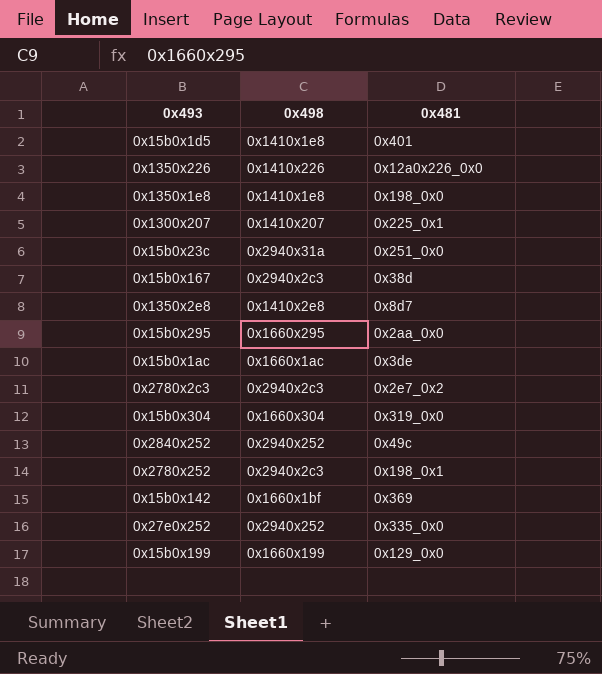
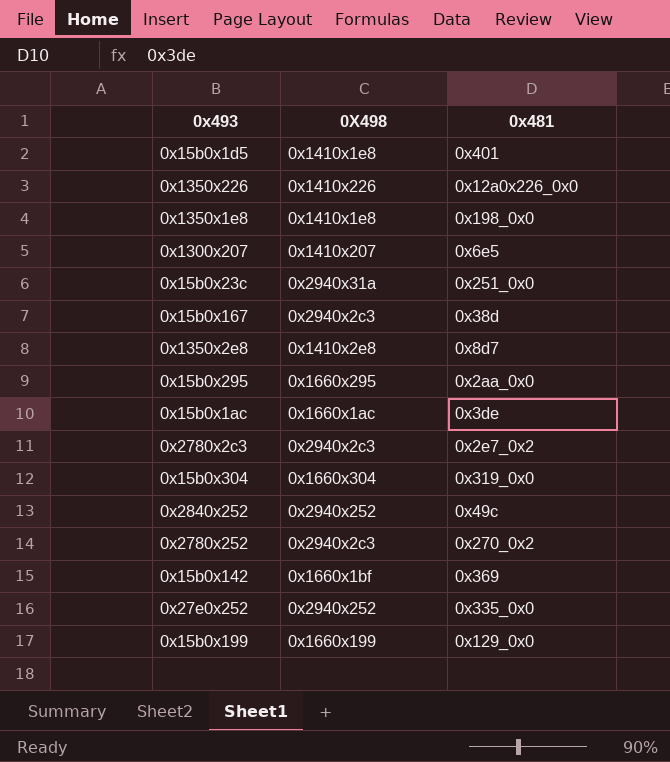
column name: 0x498 -> 0X498
0x1300x207 | 0x481: 0x225_0x1 -> 0x6e5
0x2780x252 | 0x481: 0x198_0x1 -> 0x270_0x2

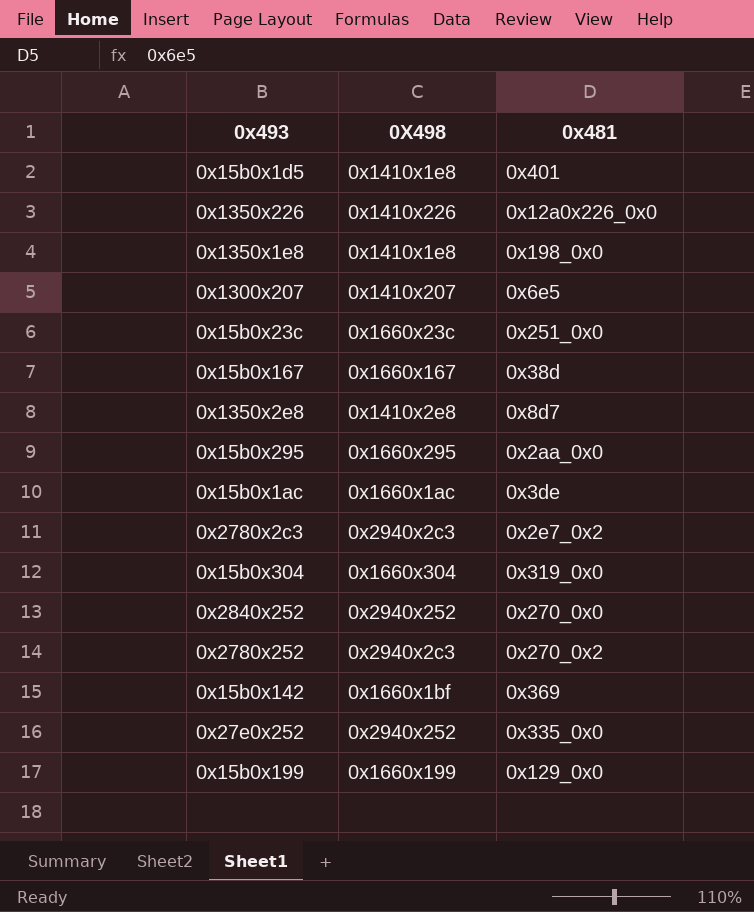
0x15b0x23c | 0X498: 0x2940x31a -> 0x1660x23c
0x15b0x167 | 0X498: 0x2940x2c3 -> 0x1660x167
0x2840x252 | 0x481: 0x49c -> 0x270_0x0

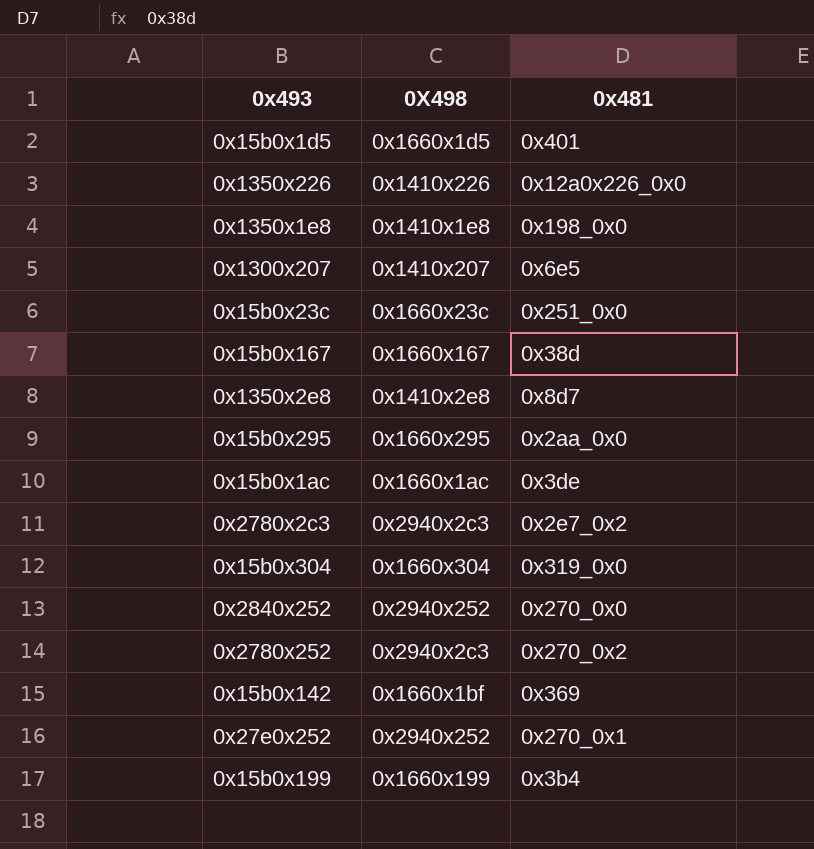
0x15b0x1d5 | 0X498: 0x1410x1e8 -> 0x1660x1d5
0x27e0x252 | 0x481: 0x335_0x0 -> 0x270_0x1
0x15b0x199 | 0x481: 0x129_0x0 -> 0x3b4

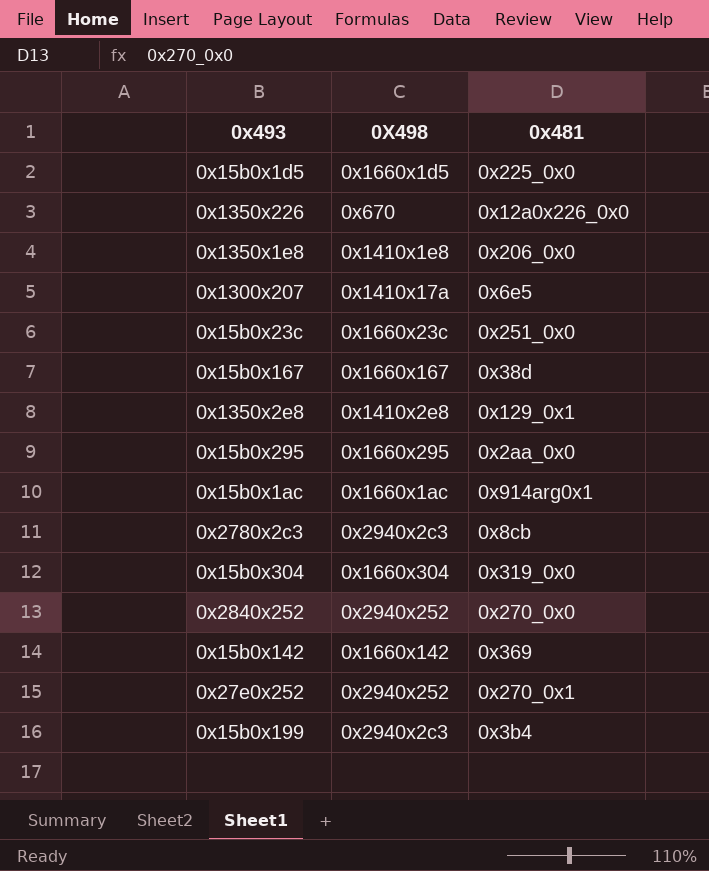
row 0x2780x252: 0x2940x2c3 | 0x270_0x2 -> none
0x15b0x1d5 | 0x481: 0x401 -> 0x225_0x0
0x1350x226 | 0X498: 0x1410x226 -> 0x670
0x1350x1e8 | 0x481: 0x198_0x0 -> 0x206_0x0
0x1300x207 | 0X498: 0x1410x207 -> 0x1410x17a
0x1350x2e8 | 0x481: 0x8d7 -> 0x129_0x1
0x15b0x1ac | 0x481: 0x3de -> 0x914arg0x1
0x2780x2c3 | 0x481: 0x2e7_0x2 -> 0x8cb
0x15b0x142 | 0X498: 0x1660x1bf -> 0x1660x142
0x15b0x199 | 0X498: 0x1660x199 -> 0x2940x2c3

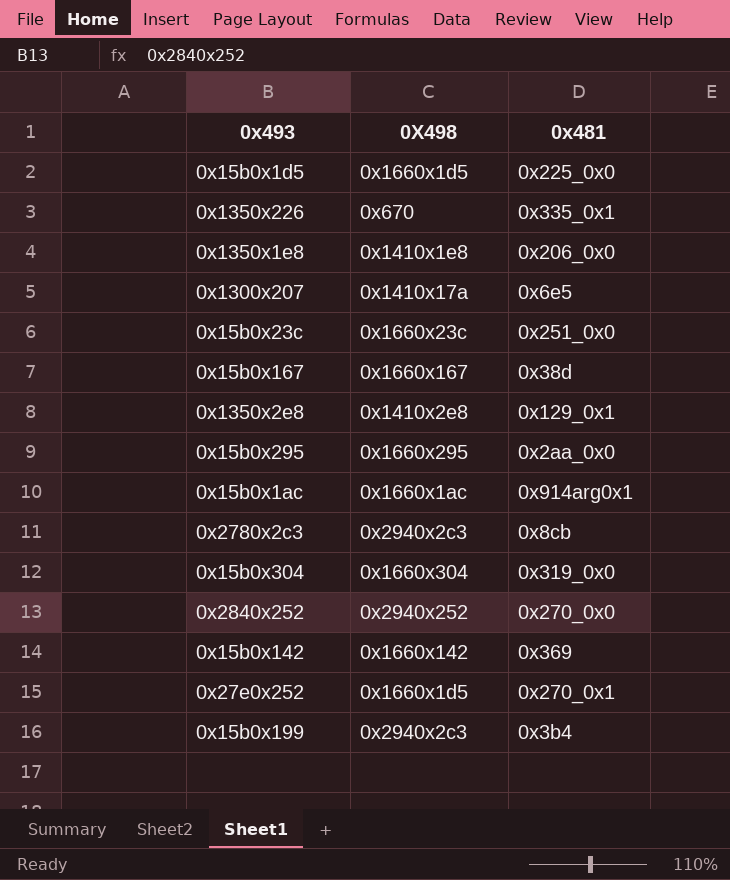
0x1350x226 | 0x481: 0x12a0x226_0x0 -> 0x335_0x1
0x27e0x252 | 0X498: 0x2940x252 -> 0x1660x1d5

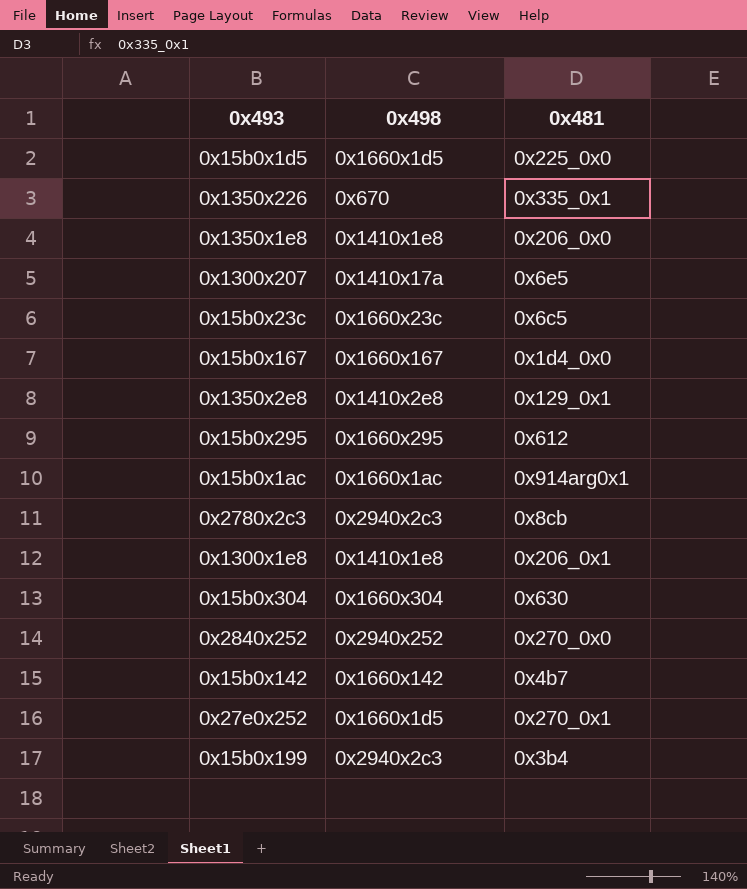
column name: 0X498 -> 0x498
0x15b0x23c | 0x481: 0x251_0x0 -> 0x6c5
0x15b0x167 | 0x481: 0x38d -> 0x1d4_0x0
0x15b0x295 | 0x481: 0x2aa_0x0 -> 0x612
row 0x1300x1e8: none -> 0x1410x1e8 | 0x206_0x1
0x15b0x304 | 0x481: 0x319_0x0 -> 0x630
0x15b0x142 | 0x481: 0x369 -> 0x4b7

